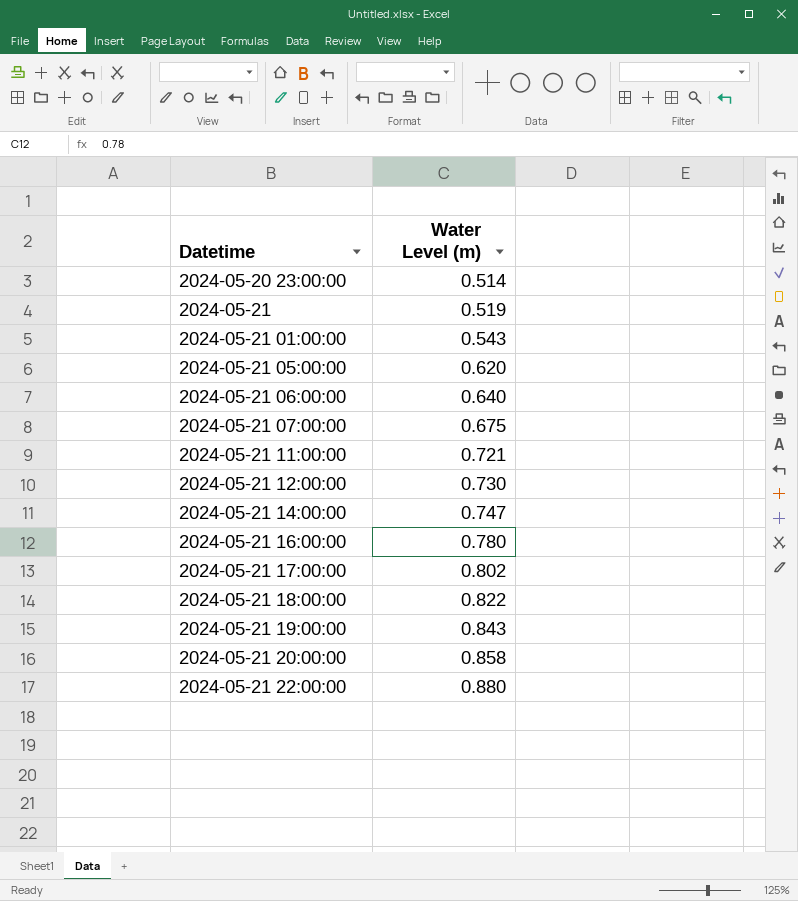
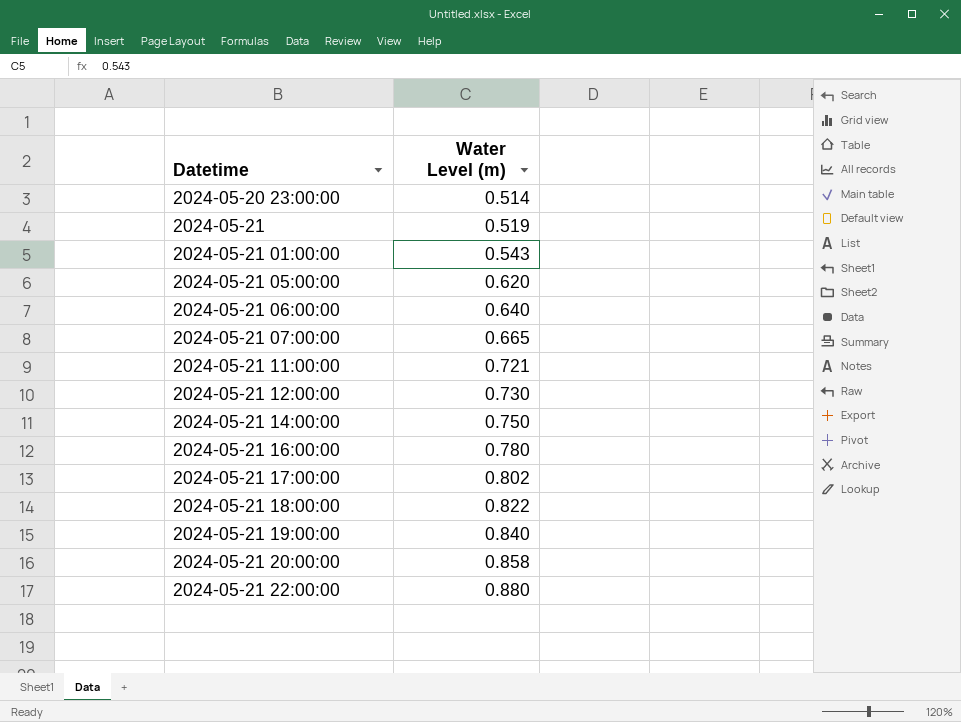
2024-05-21 07:00:00 | Water Level (m): 0.675 -> 0.665
2024-05-21 14:00:00 | Water Level (m): 0.747 -> 0.750
2024-05-21 19:00:00 | Water Level (m): 0.843 -> 0.840

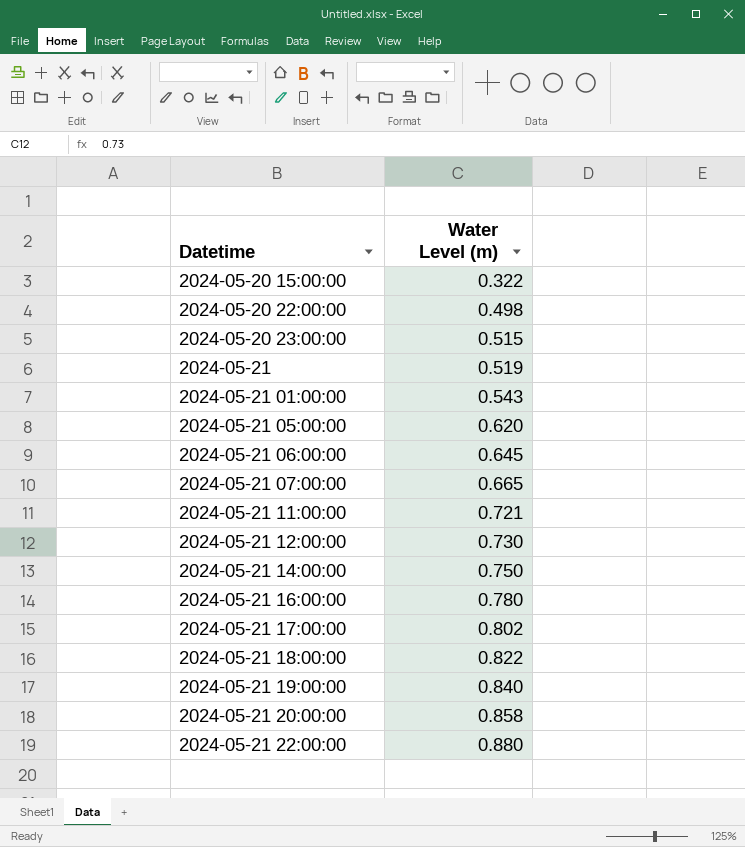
row 2024-05-20 15:00:00: none -> 0.322
row 2024-05-20 22:00:00: none -> 0.498
2024-05-20 23:00:00 | Water Level (m): 0.514 -> 0.515
2024-05-21 06:00:00 | Water Level (m): 0.640 -> 0.645

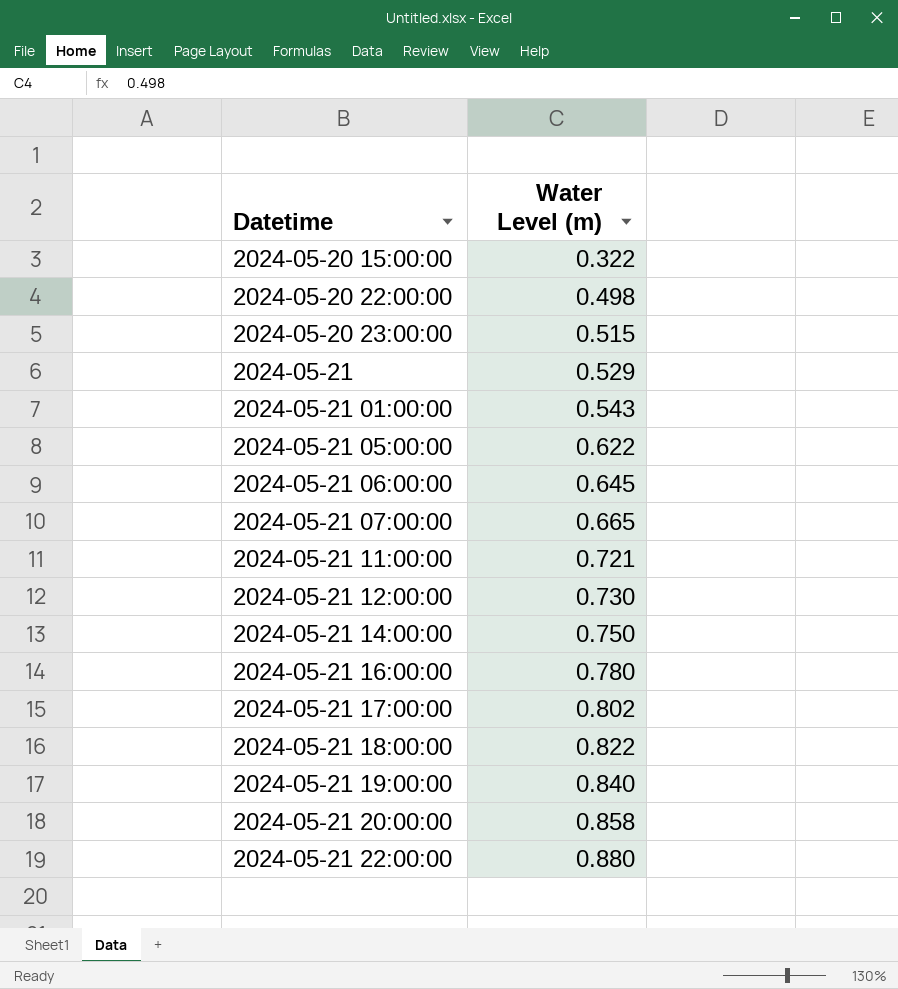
2024-05-21 | Water Level (m): 0.519 -> 0.529
2024-05-21 05:00:00 | Water Level (m): 0.620 -> 0.622

